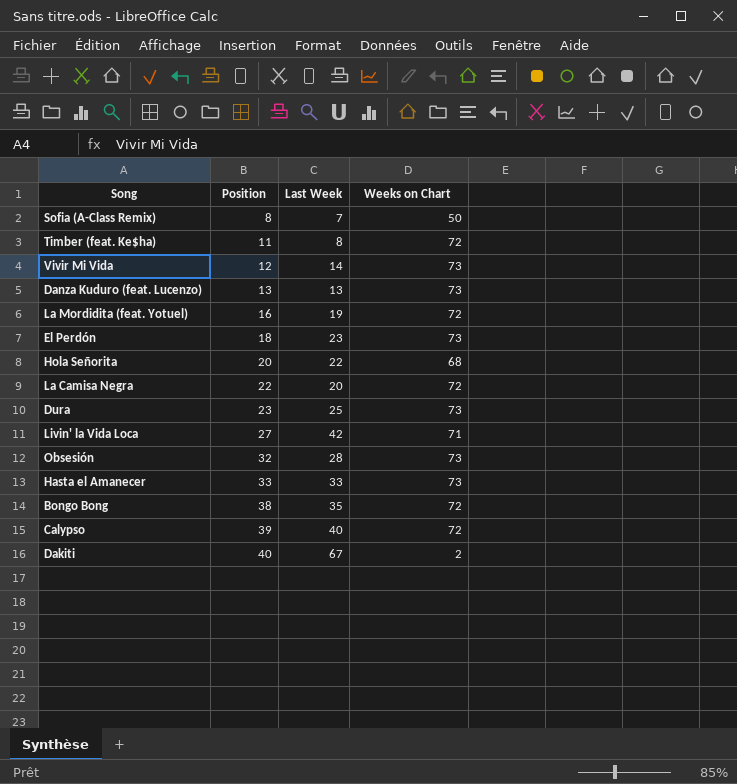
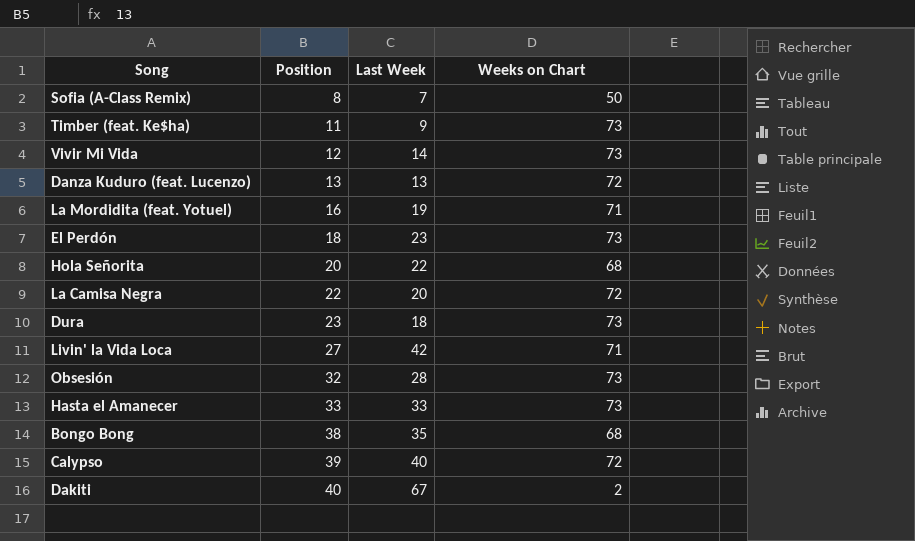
Timber (feat. Ke$ha) | Last Week: 8 -> 9
Timber (feat. Ke$ha) | Weeks on Chart: 72 -> 73
Danza Kuduro (feat. Lucenzo) | Weeks on Chart: 73 -> 72
La Mordidita (feat. Yotuel) | Weeks on Chart: 72 -> 71
Dura | Last Week: 25 -> 18
Bongo Bong | Weeks on Chart: 72 -> 68

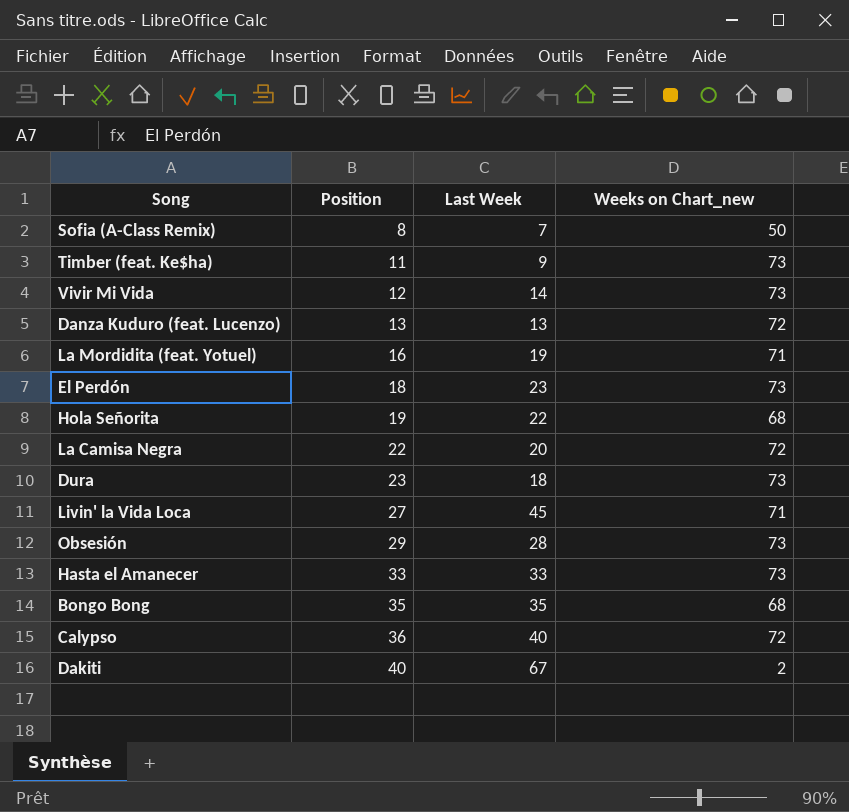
column name: Weeks on Chart -> Weeks on Chart_new
Hola Señorita | Position: 20 -> 19
Livin' la Vida Loca | Last Week: 42 -> 45
Obsesión | Position: 32 -> 29
Bongo Bong | Position: 38 -> 35
Calypso | Position: 39 -> 36

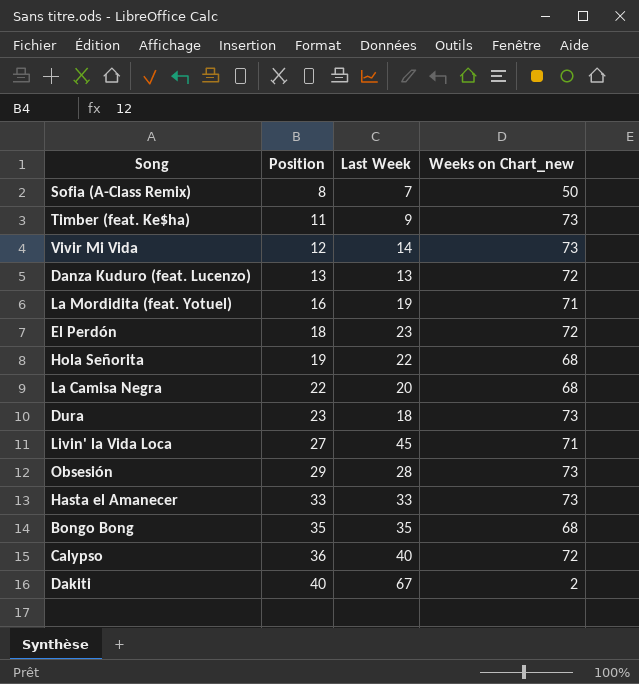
El Perdón | Weeks on Chart_new: 73 -> 72
La Camisa Negra | Weeks on Chart_new: 72 -> 68

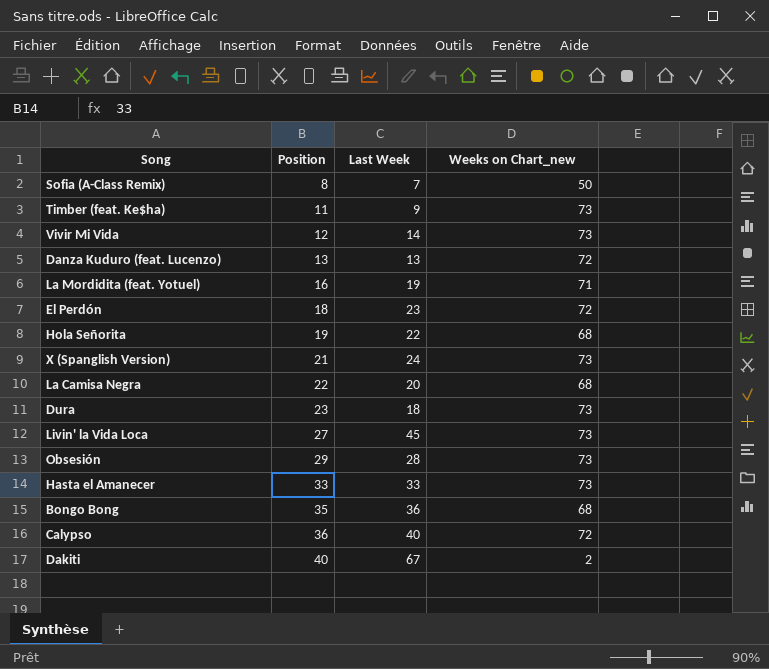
row X (Spanglish Version): none -> 21 | 24 | 73
Livin' la Vida Loca | Weeks on Chart_new: 71 -> 73
Bongo Bong | Last Week: 35 -> 36

